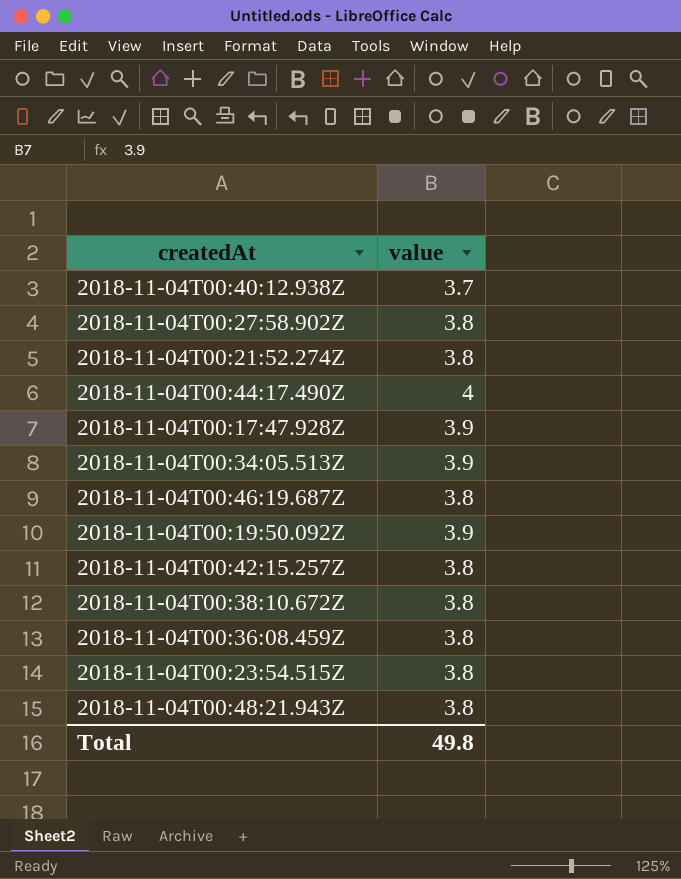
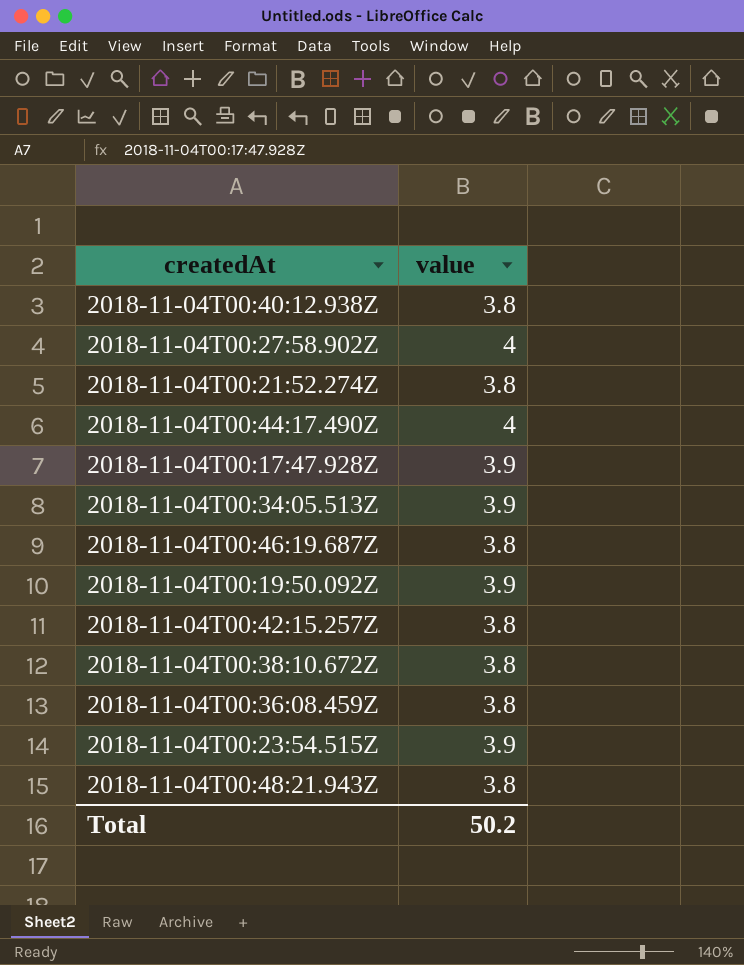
2018-11-04T00:40:12.938Z | value: 3.7 -> 3.8
2018-11-04T00:27:58.902Z | value: 3.8 -> 4
2018-11-04T00:23:54.515Z | value: 3.8 -> 3.9
Total | value: 49.8 -> 50.2

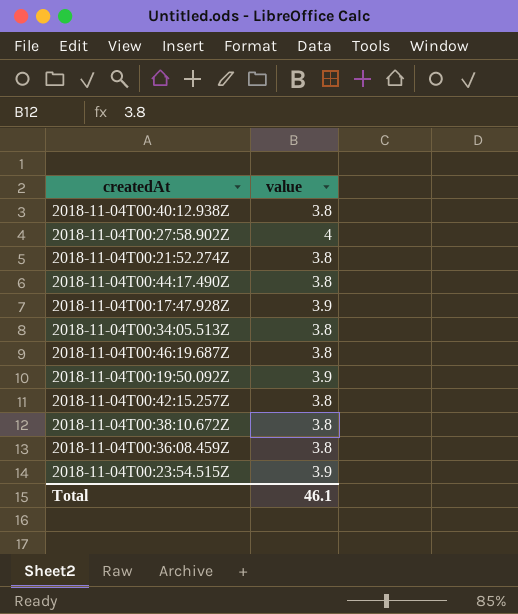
row 2018-11-04T00:48:21.943Z: 3.8 -> none
2018-11-04T00:44:17.490Z | value: 4 -> 3.8
2018-11-04T00:34:05.513Z | value: 3.9 -> 3.8
Total | value: 50.2 -> 46.1

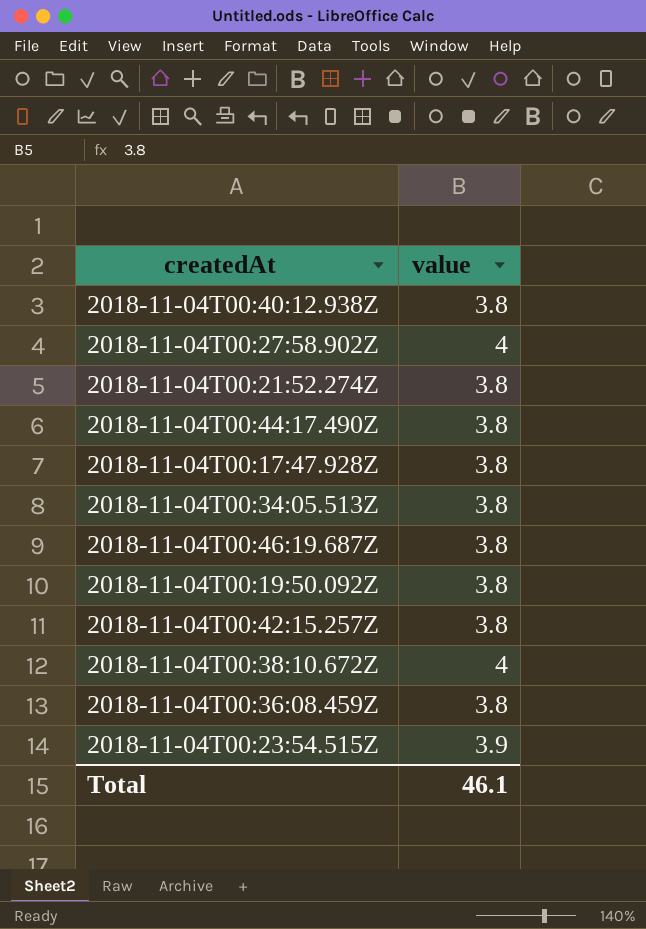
2018-11-04T00:17:47.928Z | value: 3.9 -> 3.8
2018-11-04T00:19:50.092Z | value: 3.9 -> 3.8
2018-11-04T00:38:10.672Z | value: 3.8 -> 4

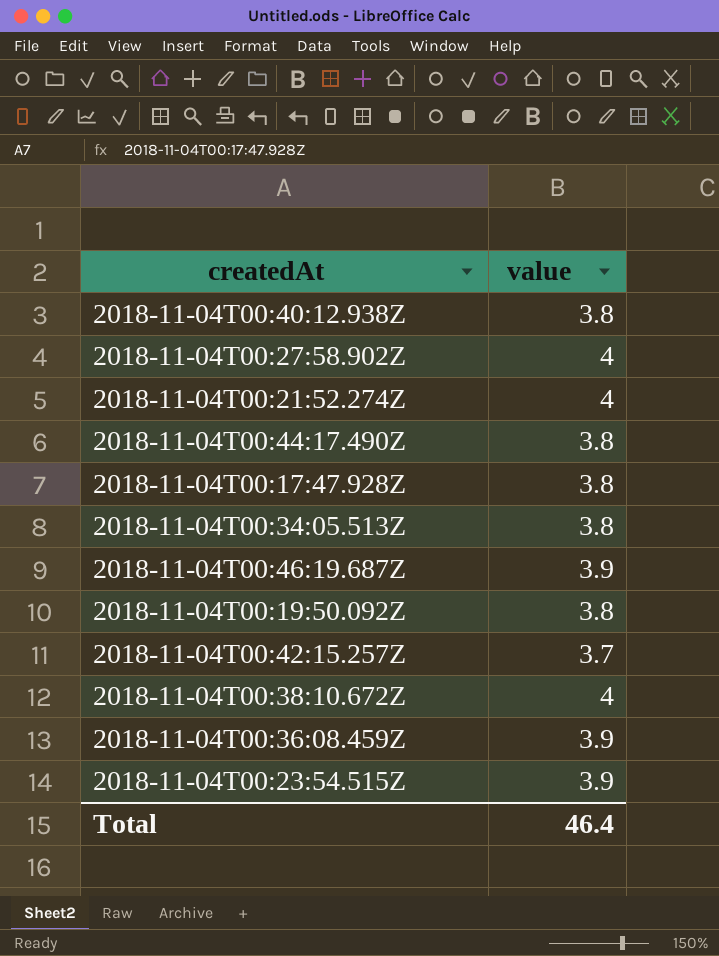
2018-11-04T00:21:52.274Z | value: 3.8 -> 4
2018-11-04T00:46:19.687Z | value: 3.8 -> 3.9
2018-11-04T00:42:15.257Z | value: 3.8 -> 3.7
2018-11-04T00:36:08.459Z | value: 3.8 -> 3.9
Total | value: 46.1 -> 46.4

